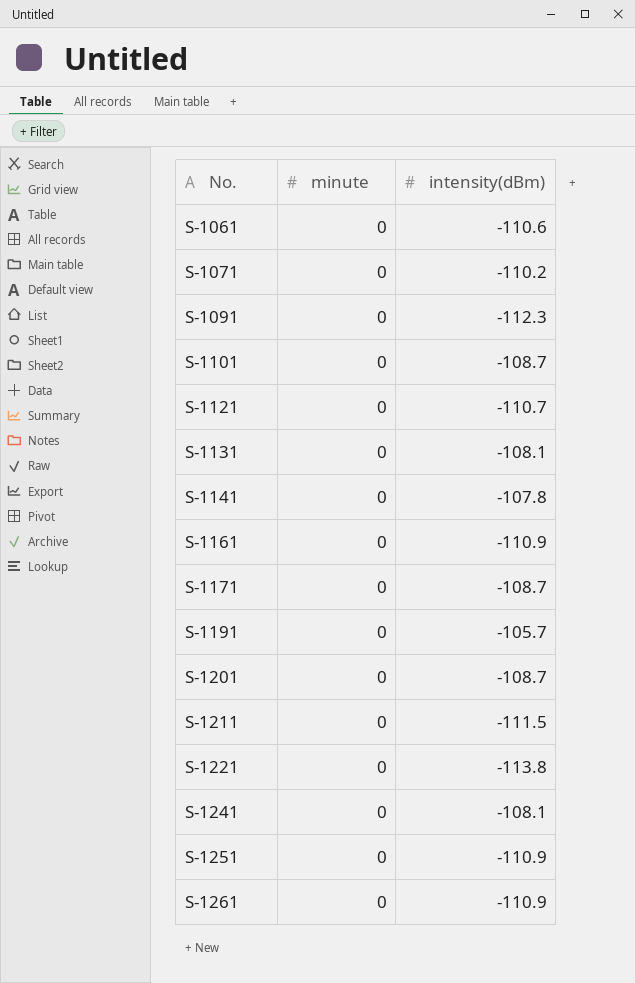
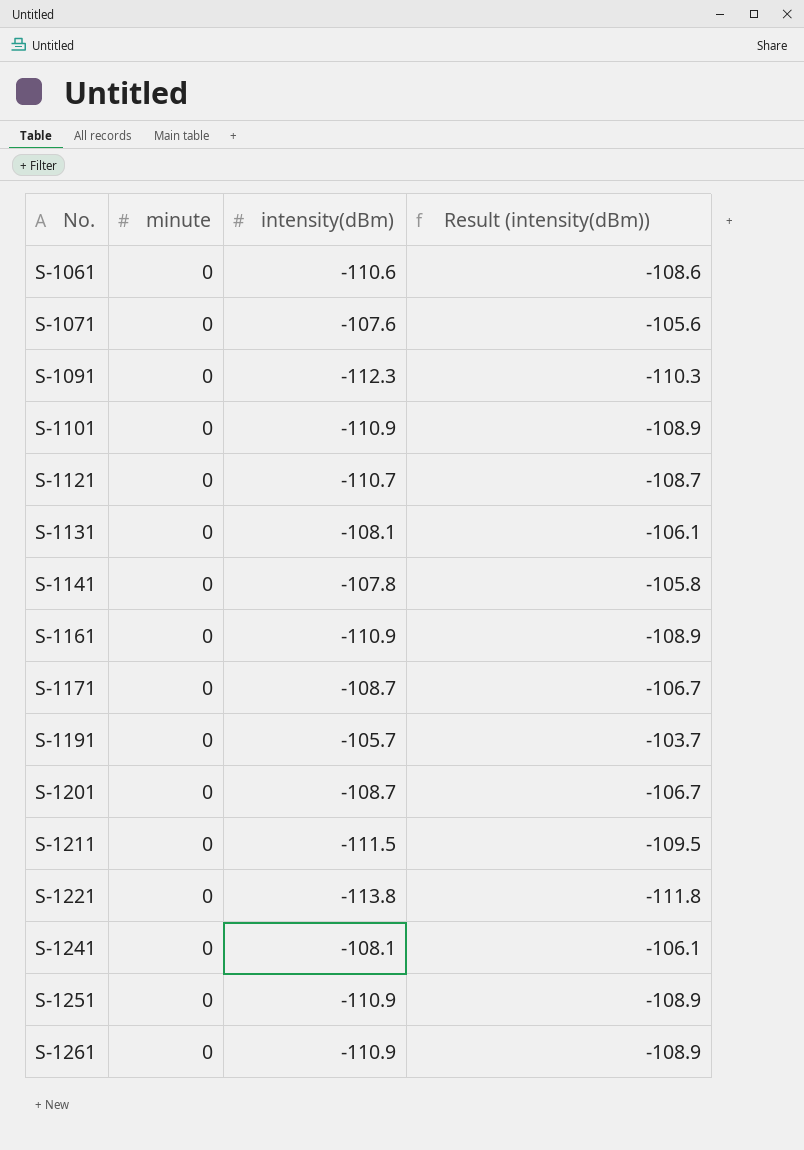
column Result (intensity(dBm)) | formula: none -> [intensity(dBm)] + 2
S-1071 | intensity(dBm): -110.2 -> -107.6
S-1101 | intensity(dBm): -108.7 -> -110.9

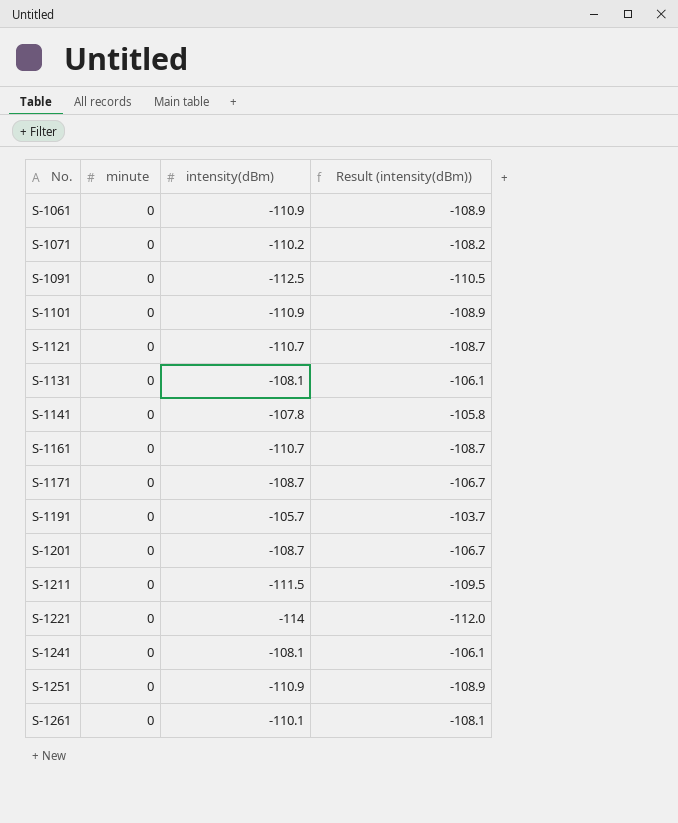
S-1061 | intensity(dBm): -110.6 -> -110.9
S-1061 | Result (intensity(dBm)): -108.6 -> -108.9
S-1071 | intensity(dBm): -107.6 -> -110.2
S-1071 | Result (intensity(dBm)): -105.6 -> -108.2
S-1091 | intensity(dBm): -112.3 -> -112.5
S-1091 | Result (intensity(dBm)): -110.3 -> -110.5
S-1161 | intensity(dBm): -110.9 -> -110.7
S-1161 | Result (intensity(dBm)): -108.9 -> -108.7
S-1221 | intensity(dBm): -113.8 -> -114
S-1221 | Result (intensity(dBm)): -111.8 -> -112.0
S-1261 | intensity(dBm): -110.9 -> -110.1
S-1261 | Result (intensity(dBm)): -108.9 -> -108.1

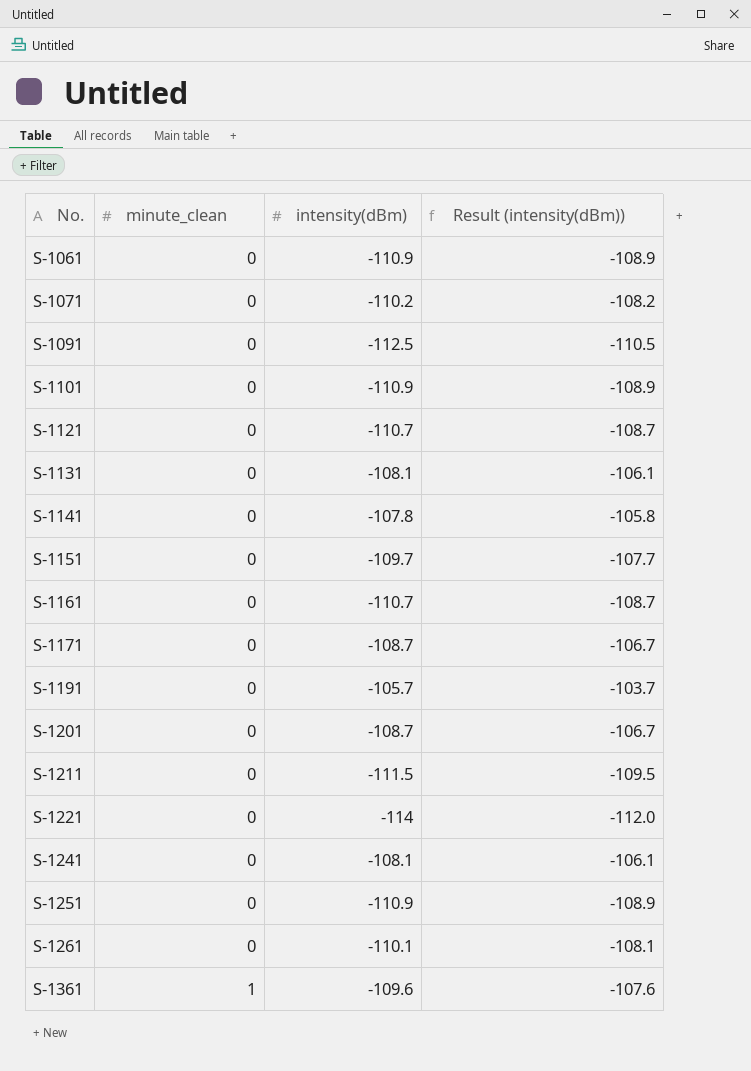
column name: minute -> minute_clean
row S-1151: none -> 0 | -109.7 | -107.7
row S-1361: none -> 1 | -109.6 | -107.6

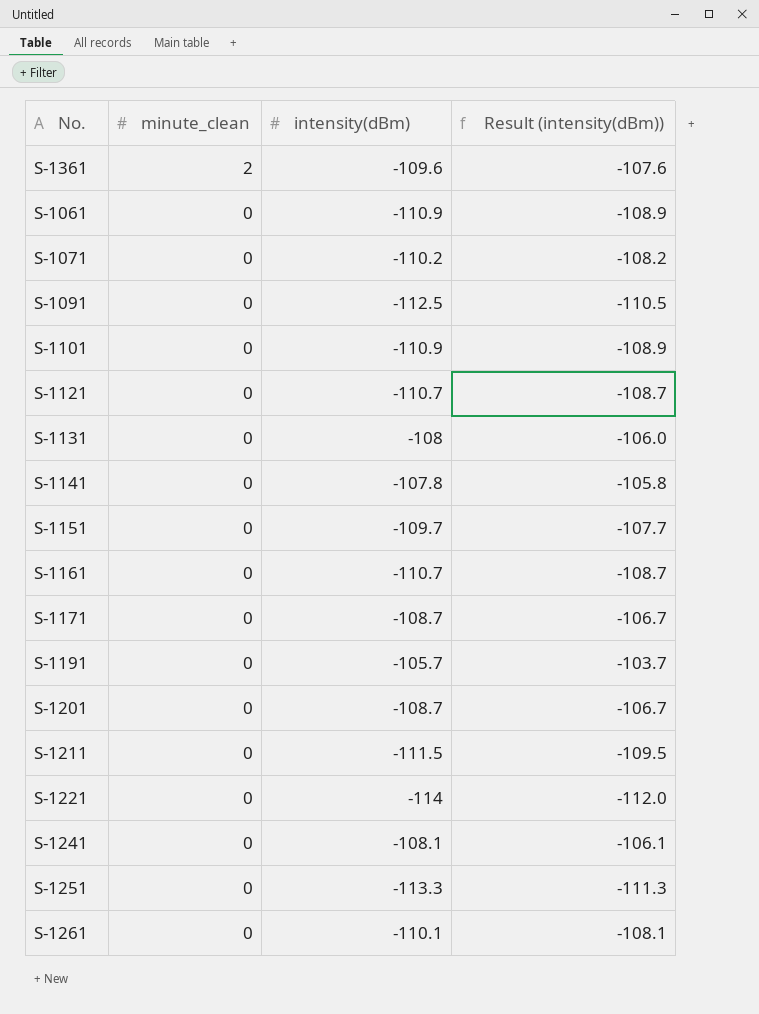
row order: No. ascending -> minute_clean descending
S-1361 | minute_clean: 1 -> 2
S-1131 | intensity(dBm): -108.1 -> -108
S-1131 | Result (intensity(dBm)): -106.1 -> -106.0
S-1251 | intensity(dBm): -110.9 -> -113.3
S-1251 | Result (intensity(dBm)): -108.9 -> -111.3

